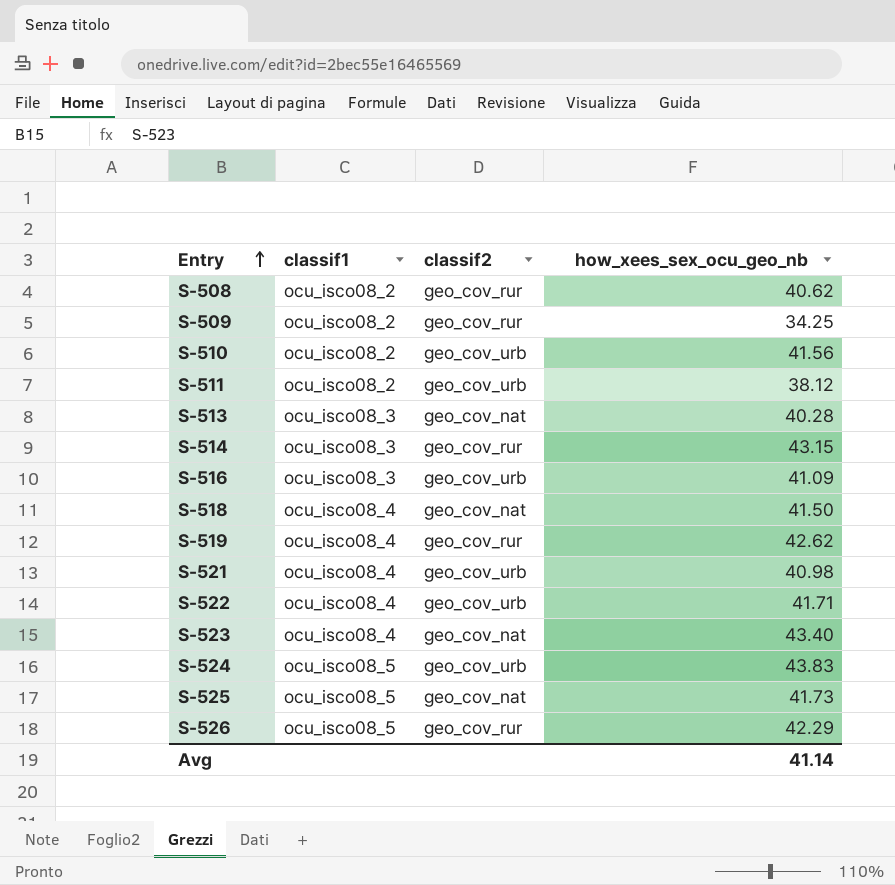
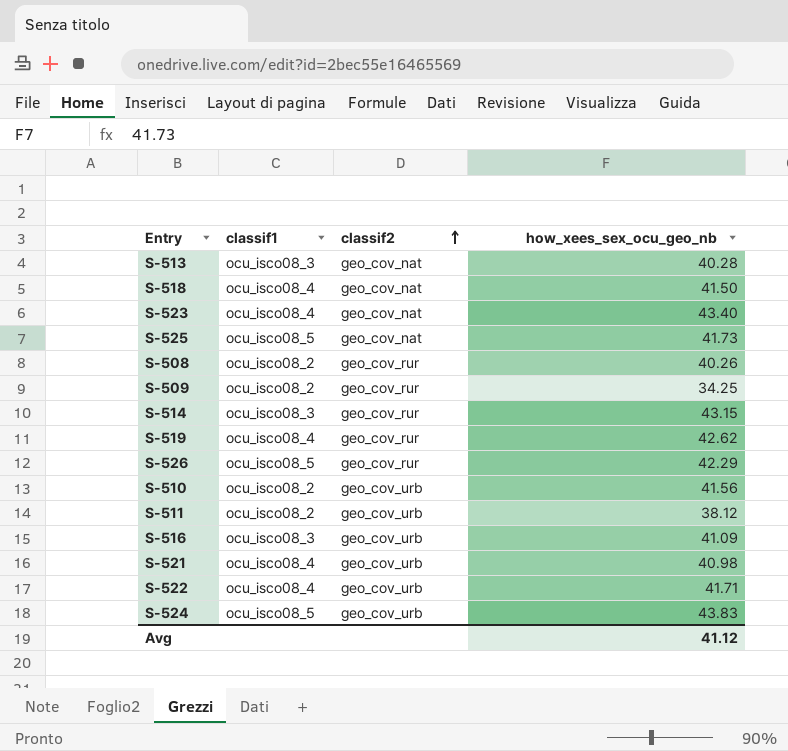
row order: Entry ascending -> classif2 ascending
S-508 | how_xees_sex_ocu_geo_nb: 40.62 -> 40.26
Avg | how_xees_sex_ocu_geo_nb: 41.14 -> 41.12

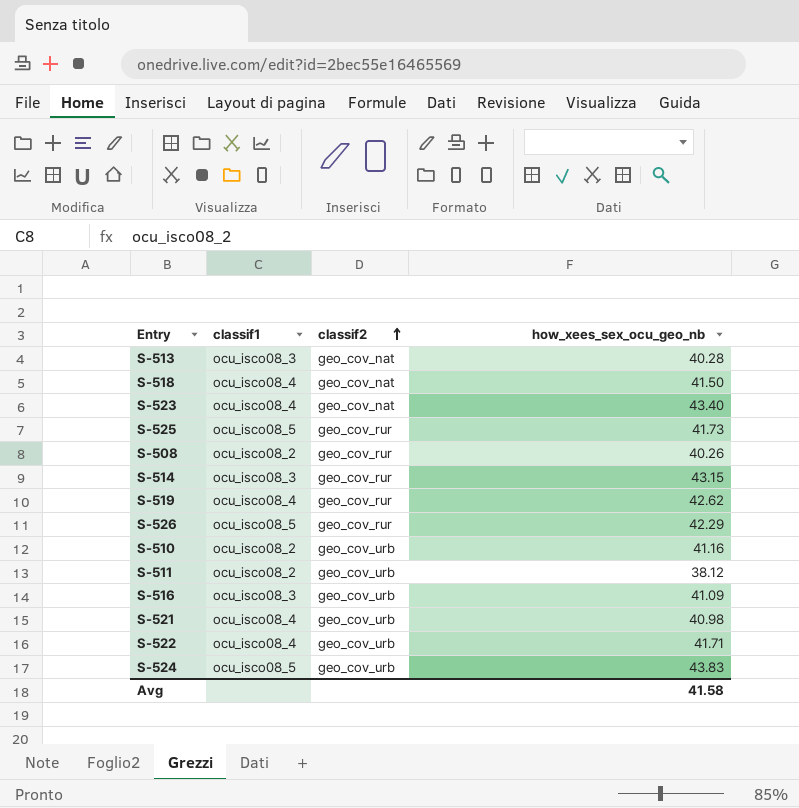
row S-509: ocu_isco08_2 | geo_cov_rur | 34.25 -> none
S-525 | classif2: geo_cov_nat -> geo_cov_rur
S-510 | how_xees_sex_ocu_geo_nb: 41.56 -> 41.16
Avg | how_xees_sex_ocu_geo_nb: 41.12 -> 41.58

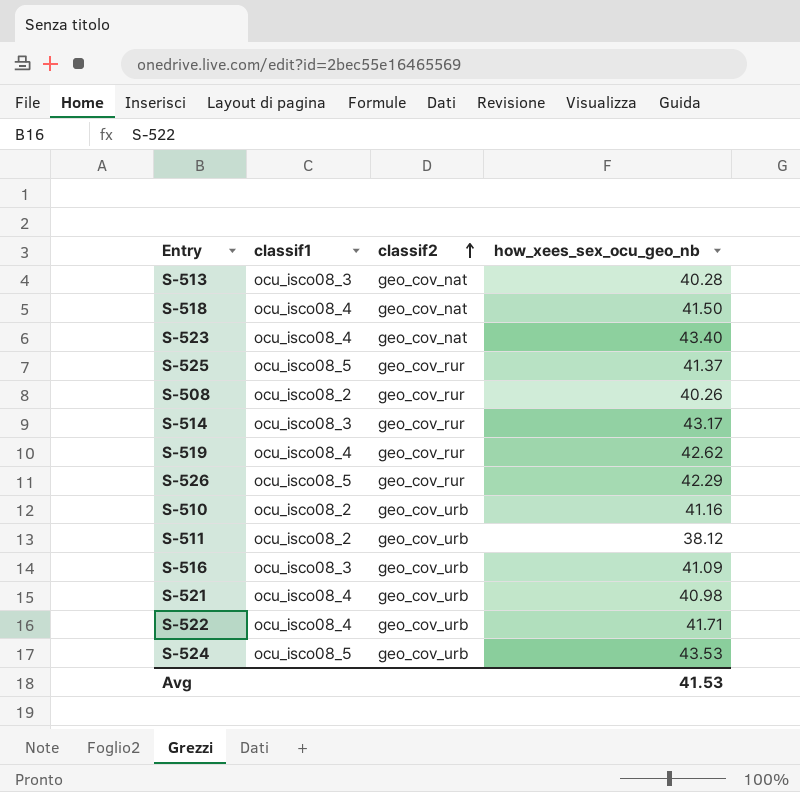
S-525 | how_xees_sex_ocu_geo_nb: 41.73 -> 41.37
S-514 | how_xees_sex_ocu_geo_nb: 43.15 -> 43.17
S-524 | how_xees_sex_ocu_geo_nb: 43.83 -> 43.53
Avg | how_xees_sex_ocu_geo_nb: 41.58 -> 41.53

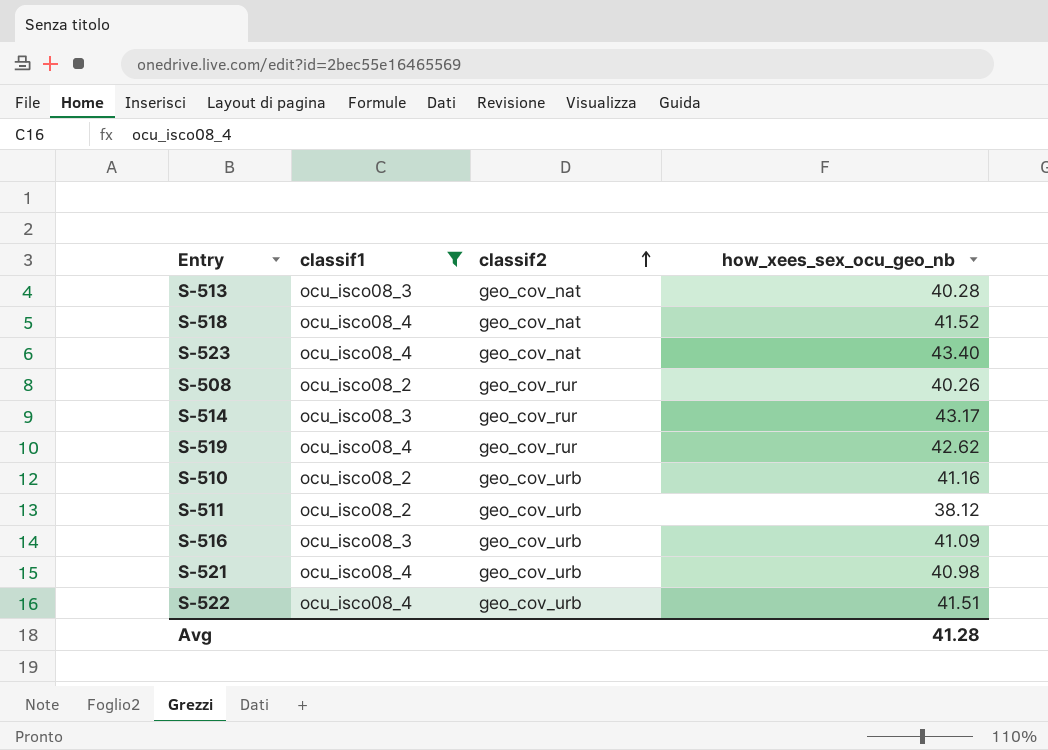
filter: none -> classif1 != ocu_isco08_5
S-518 | how_xees_sex_ocu_geo_nb: 41.50 -> 41.52
S-522 | how_xees_sex_ocu_geo_nb: 41.71 -> 41.51
Avg | how_xees_sex_ocu_geo_nb: 41.53 -> 41.28

